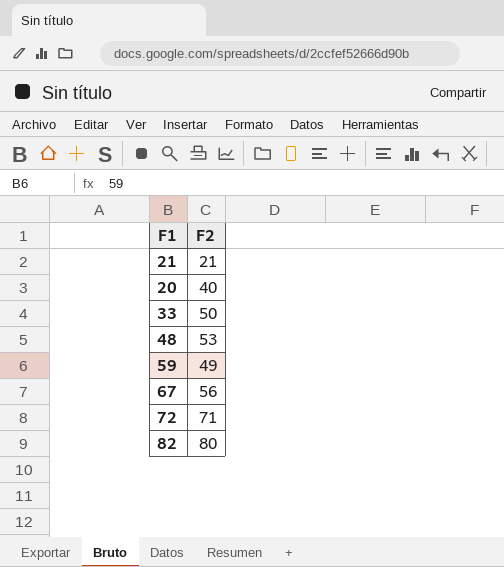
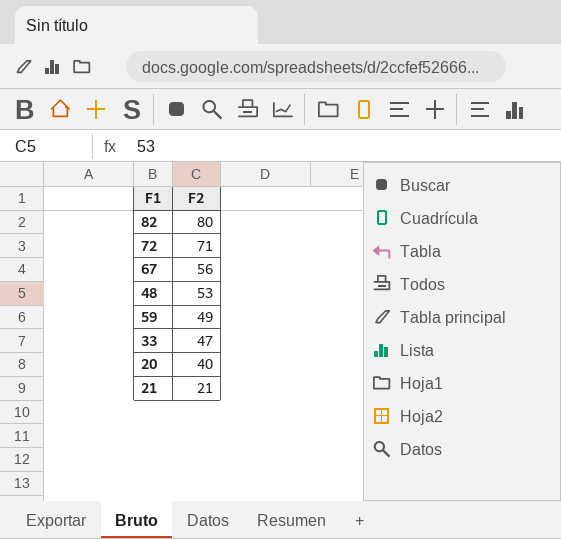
row order: none -> F2 descending
33 | F2: 50 -> 47

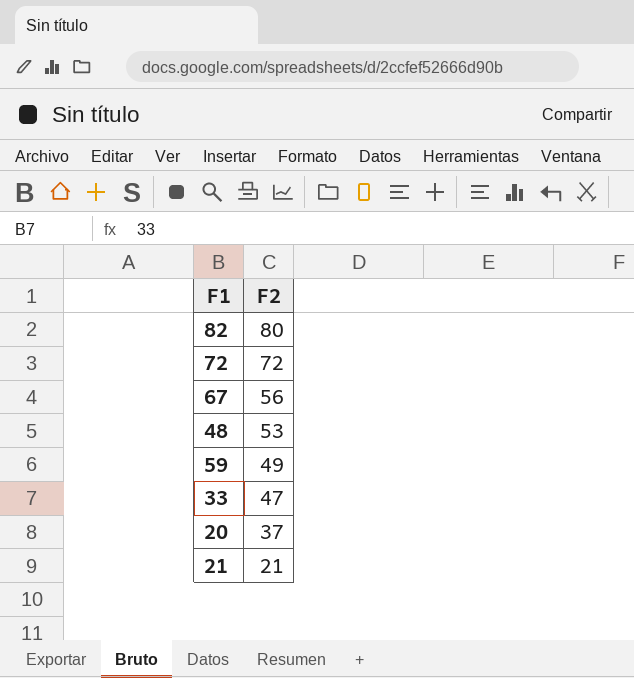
72 | F2: 71 -> 72
20 | F2: 40 -> 37

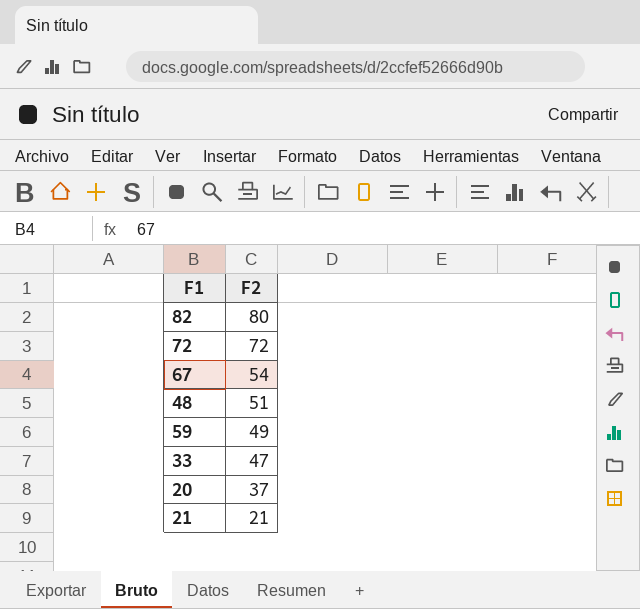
67 | F2: 56 -> 54
48 | F2: 53 -> 51

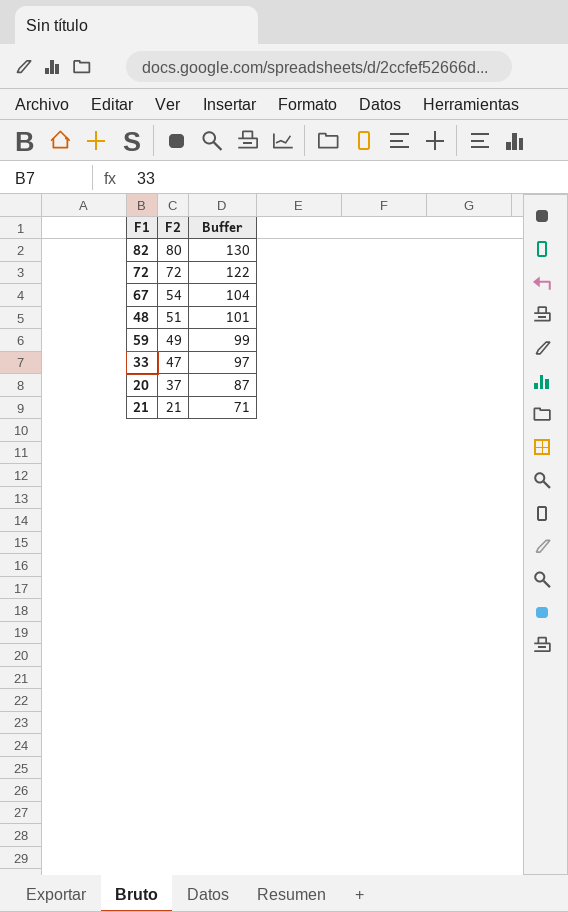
column Buffer | formula: none -> [F2] + 50

